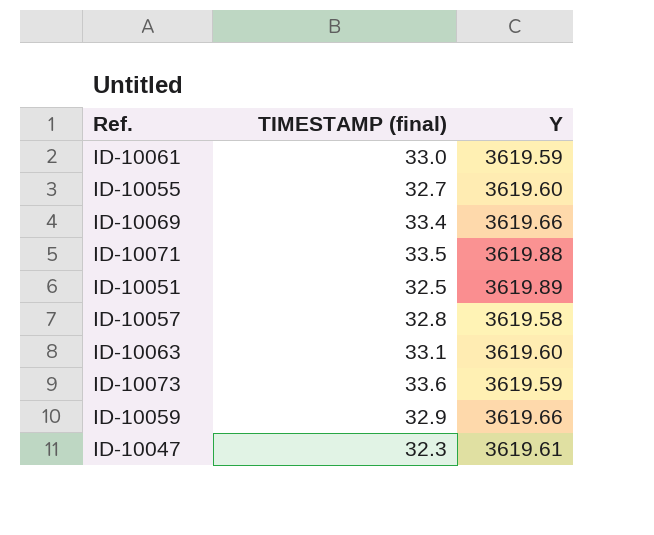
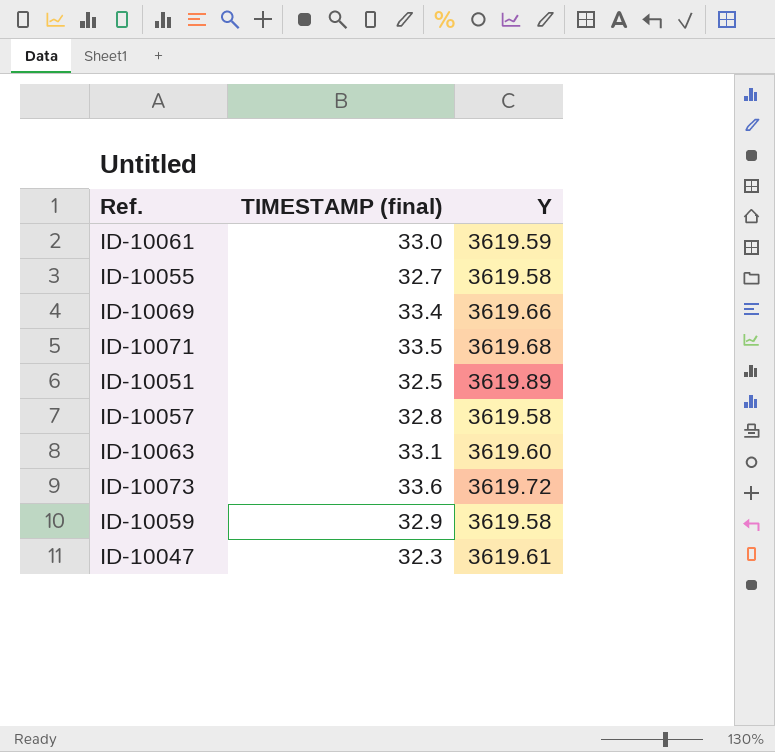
ID-10055 | Y: 3619.60 -> 3619.58
ID-10071 | Y: 3619.88 -> 3619.68
ID-10073 | Y: 3619.59 -> 3619.72
ID-10059 | Y: 3619.66 -> 3619.58

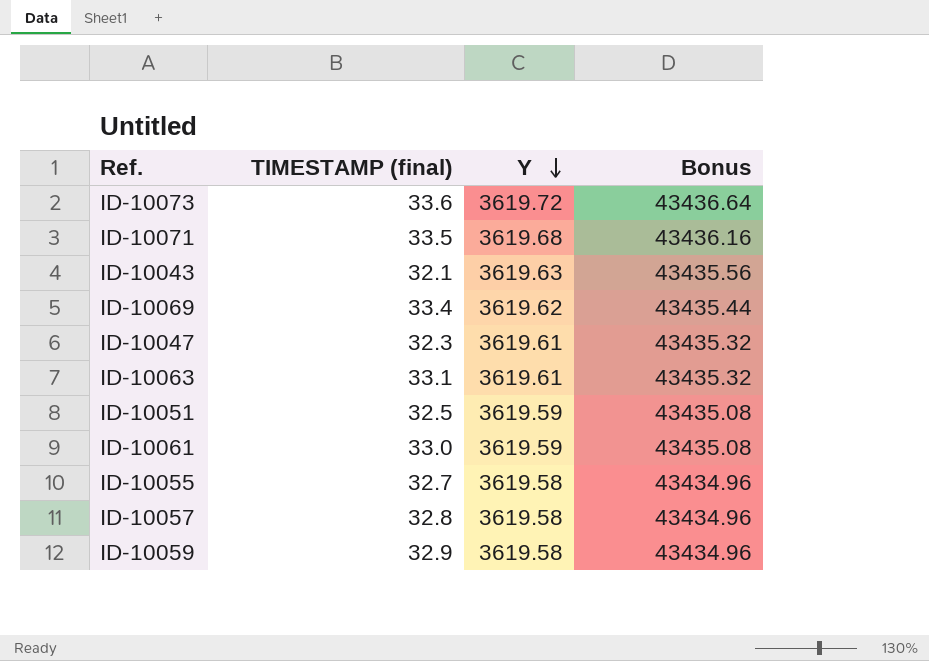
row order: none -> Y descending
column Bonus | formula: none -> [Y] * 12
row ID-10043: none -> 32.1 | 3619.63 | 43435.56
ID-10069 | Y: 3619.66 -> 3619.62
ID-10063 | Y: 3619.60 -> 3619.61
ID-10051 | Y: 3619.89 -> 3619.59

